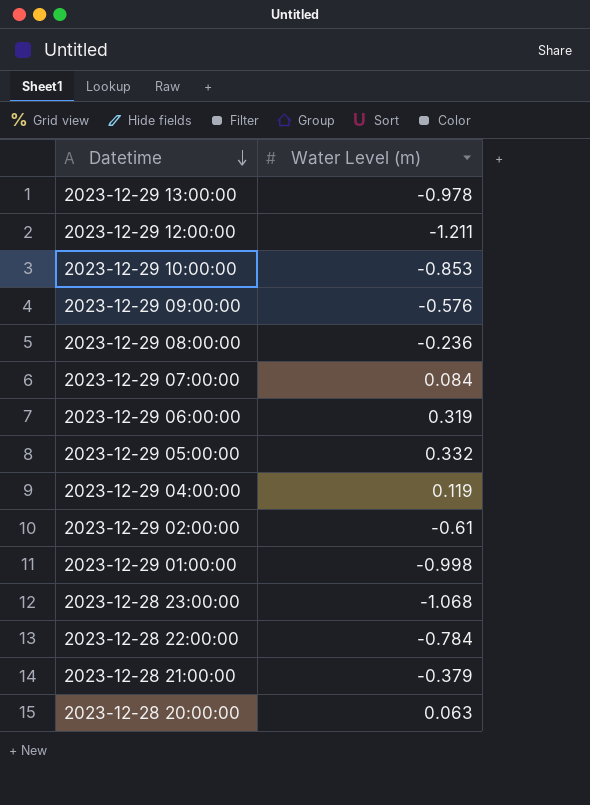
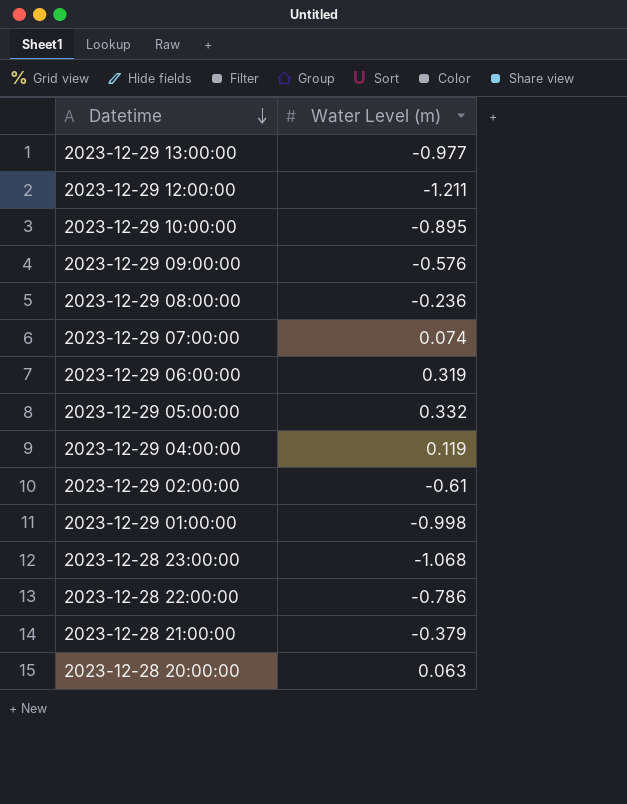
2023-12-29 13:00:00 | Water Level (m): -0.978 -> -0.977
2023-12-29 10:00:00 | Water Level (m): -0.853 -> -0.895
2023-12-29 07:00:00 | Water Level (m): 0.084 -> 0.074
2023-12-28 22:00:00 | Water Level (m): -0.784 -> -0.786

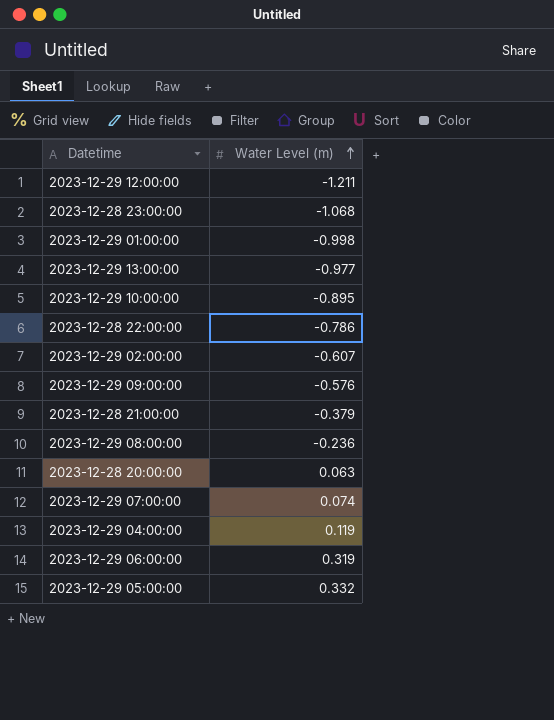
row order: Datetime descending -> Water Level (m) ascending
2023-12-29 02:00:00 | Water Level (m): -0.61 -> -0.607

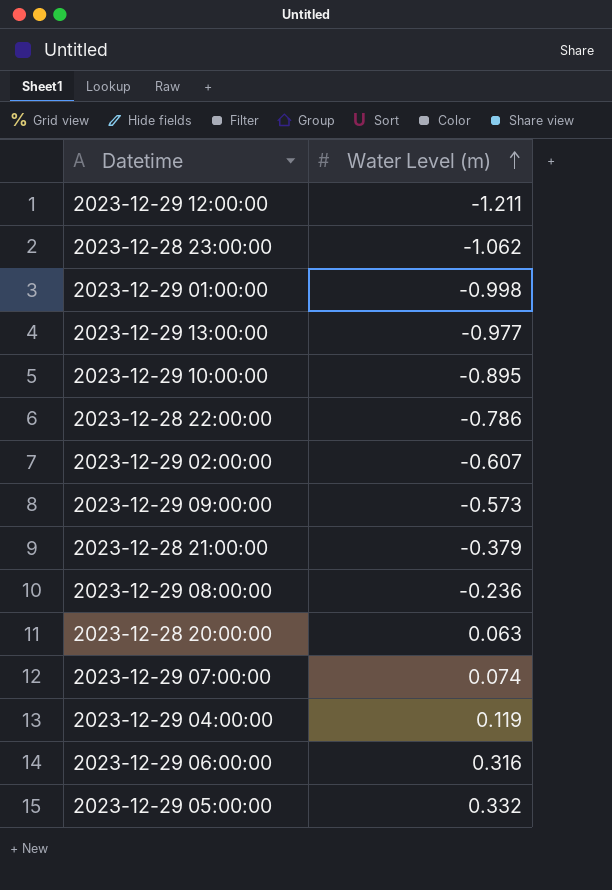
2023-12-28 23:00:00 | Water Level (m): -1.068 -> -1.062
2023-12-29 09:00:00 | Water Level (m): -0.576 -> -0.573
2023-12-29 06:00:00 | Water Level (m): 0.319 -> 0.316

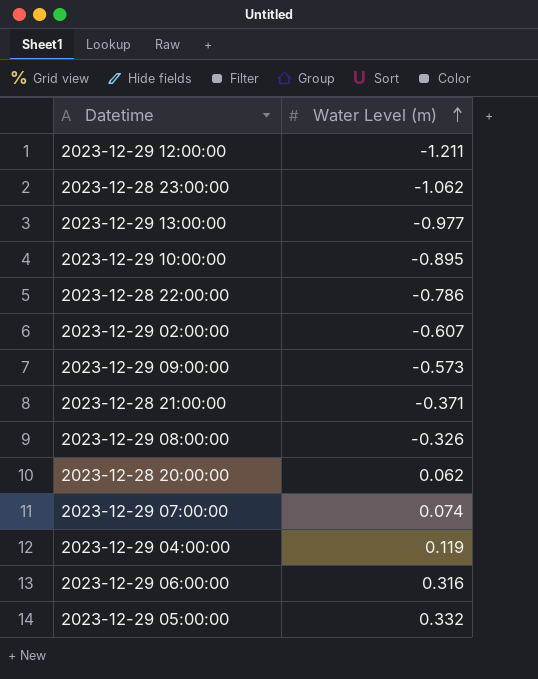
row 2023-12-29 01:00:00: -0.998 -> none
2023-12-28 21:00:00 | Water Level (m): -0.379 -> -0.371
2023-12-29 08:00:00 | Water Level (m): -0.236 -> -0.326
2023-12-28 20:00:00 | Water Level (m): 0.063 -> 0.062

